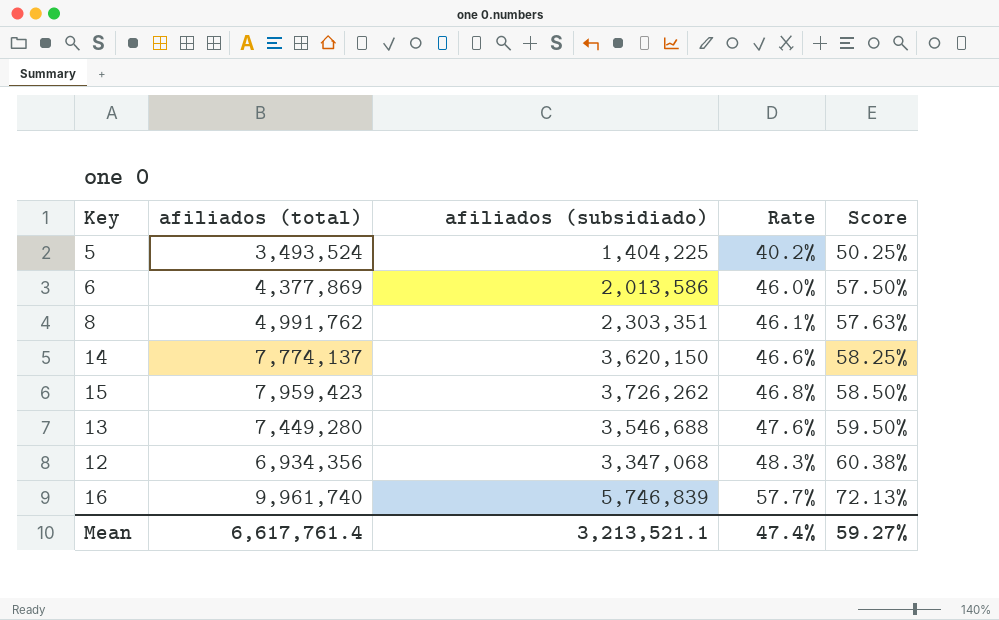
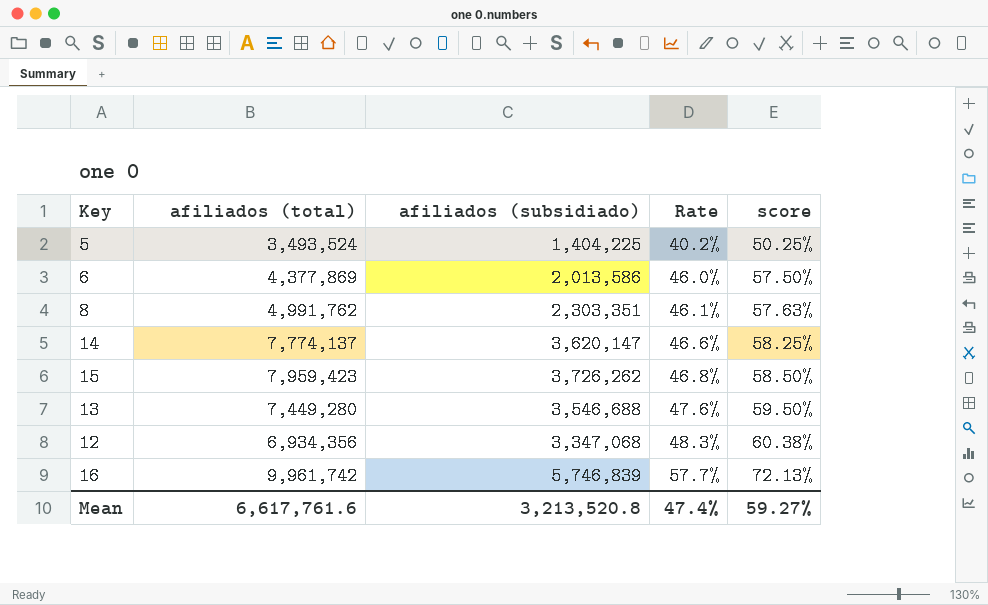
column name: Score -> score
14 | afiliados (subsidiado): 3,620,150 -> 3,620,147
16 | afiliados (total): 9,961,740 -> 9,961,742
Mean | afiliados (total): 6,617,761.4 -> 6,617,761.6
Mean | afiliados (subsidiado): 3,213,521.1 -> 3,213,520.8

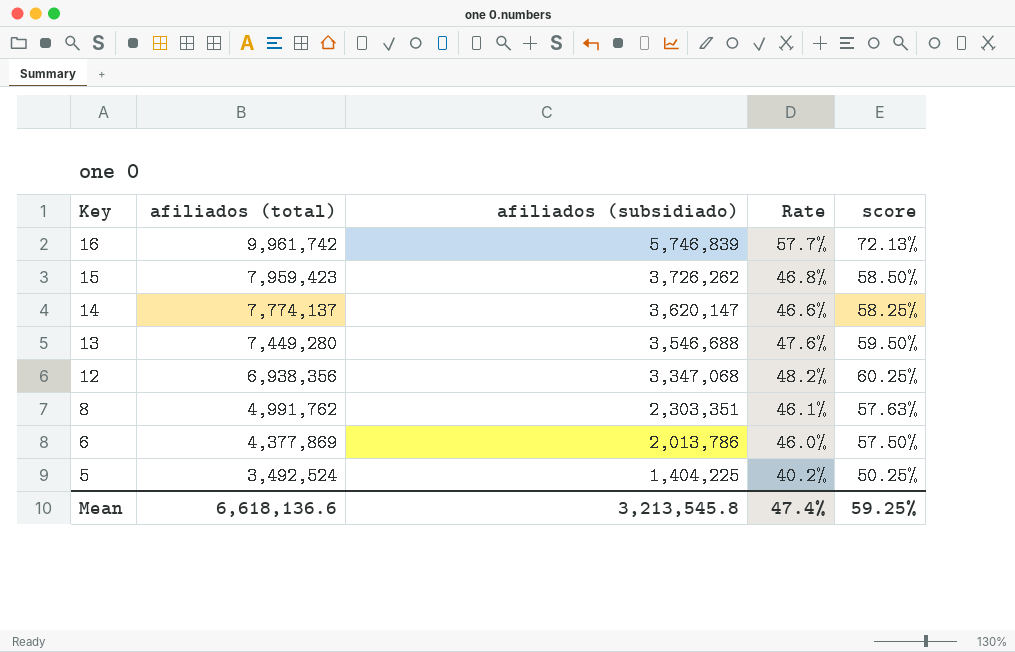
row order: Rate ascending -> Key descending
12 | afiliados (total): 6,934,356 -> 6,938,356
12 | Rate: 48.3% -> 48.2%
12 | score: 60.38% -> 60.25%
6 | afiliados (subsidiado): 2,013,586 -> 2,013,786
5 | afiliados (total): 3,493,524 -> 3,492,524
Mean | afiliados (total): 6,617,761.6 -> 6,618,136.6
Mean | afiliados (subsidiado): 3,213,520.8 -> 3,213,545.8
Mean | score: 59.27% -> 59.25%

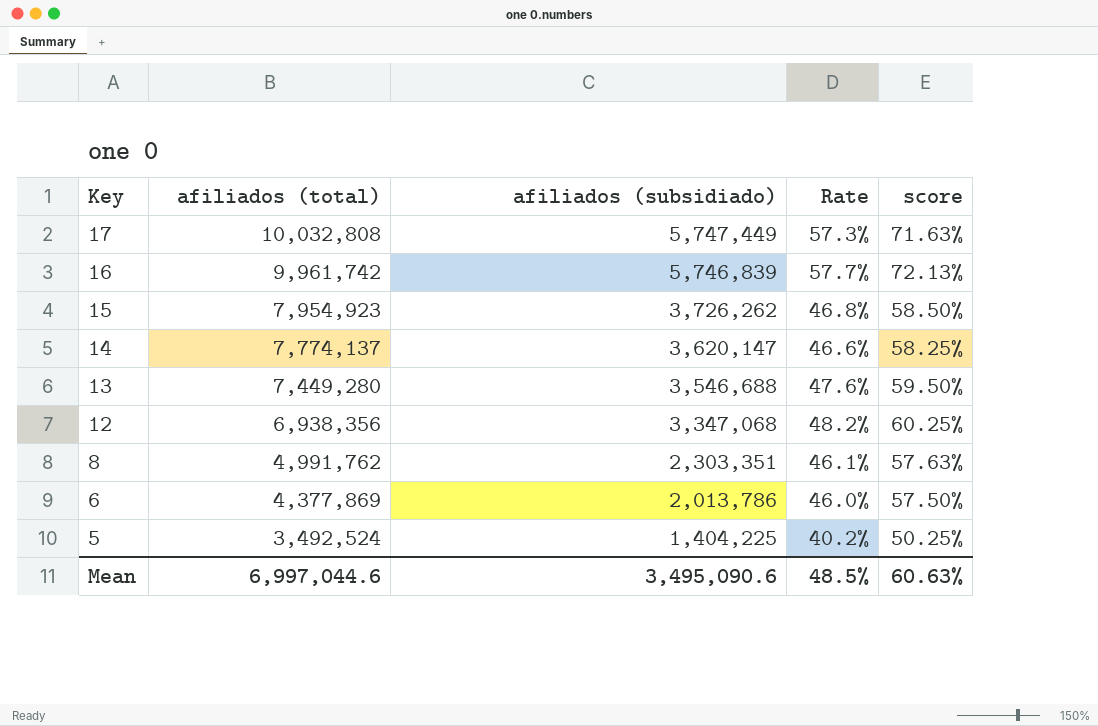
row 17: none -> 10,032,808 | 5,747,449 | 57.3% | 71.63%
15 | afiliados (total): 7,959,423 -> 7,954,923
Mean | afiliados (total): 6,618,136.6 -> 6,997,044.6
Mean | afiliados (subsidiado): 3,213,545.8 -> 3,495,090.6
Mean | Rate: 47.4% -> 48.5%
Mean | score: 59.25% -> 60.63%

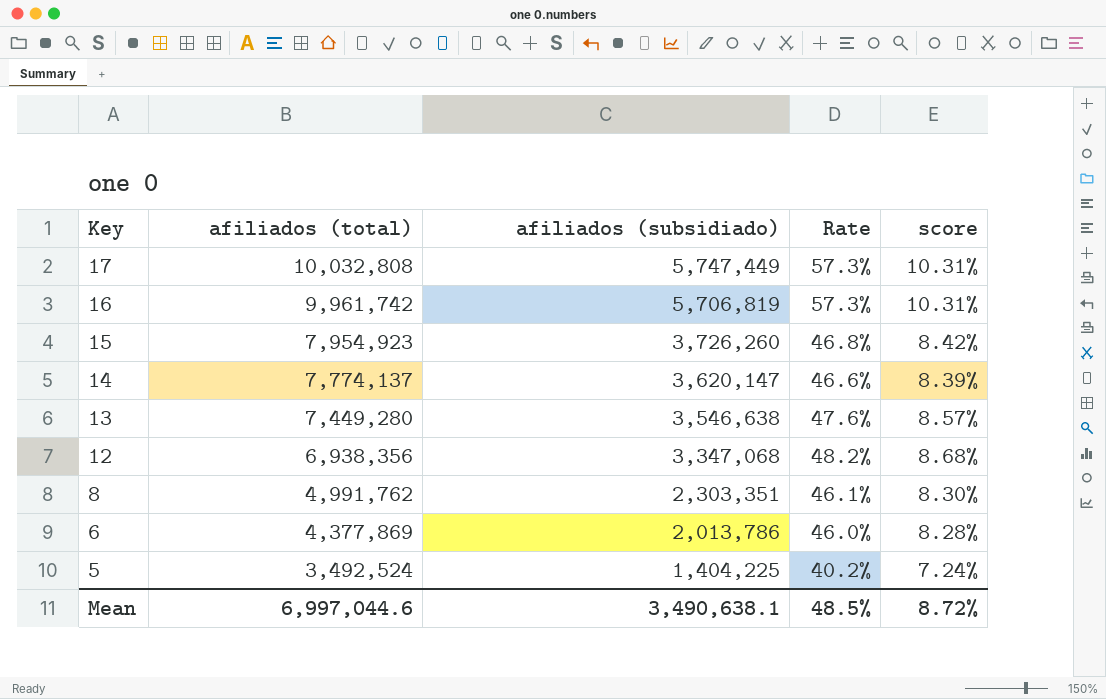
column score | formula: [Rate] * 1.25 -> [Rate] * 0.18
16 | afiliados (subsidiado): 5,746,839 -> 5,706,819
16 | Rate: 57.7% -> 57.3%
15 | afiliados (subsidiado): 3,726,262 -> 3,726,260
13 | afiliados (subsidiado): 3,546,688 -> 3,546,638
Mean | afiliados (subsidiado): 3,495,090.6 -> 3,490,638.1
Mean | score: 60.63% -> 8.72%

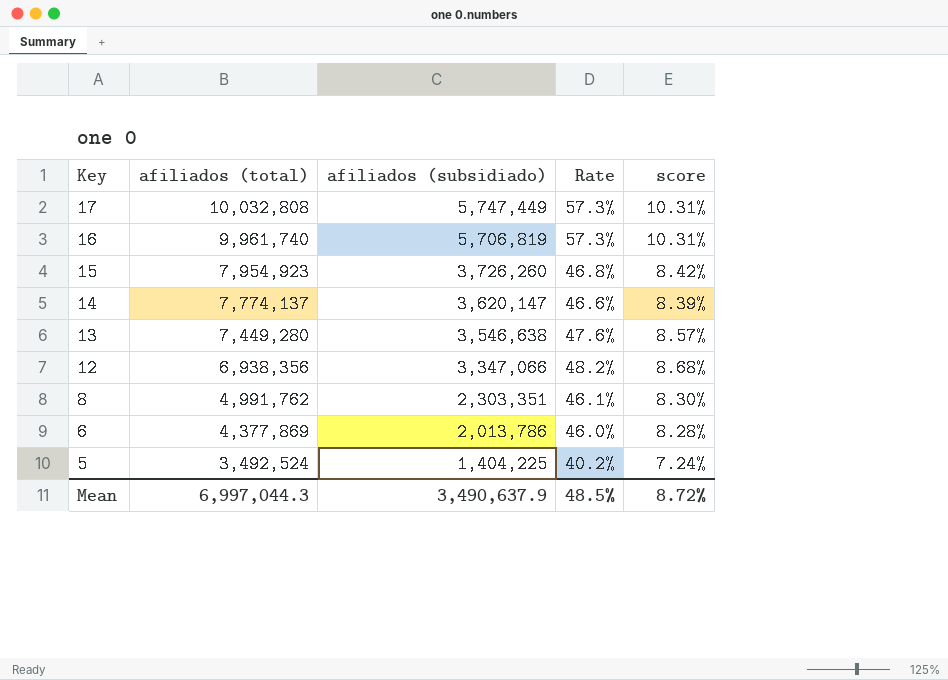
16 | afiliados (total): 9,961,742 -> 9,961,740
12 | afiliados (subsidiado): 3,347,068 -> 3,347,066
Mean | afiliados (total): 6,997,044.6 -> 6,997,044.3
Mean | afiliados (subsidiado): 3,490,638.1 -> 3,490,637.9

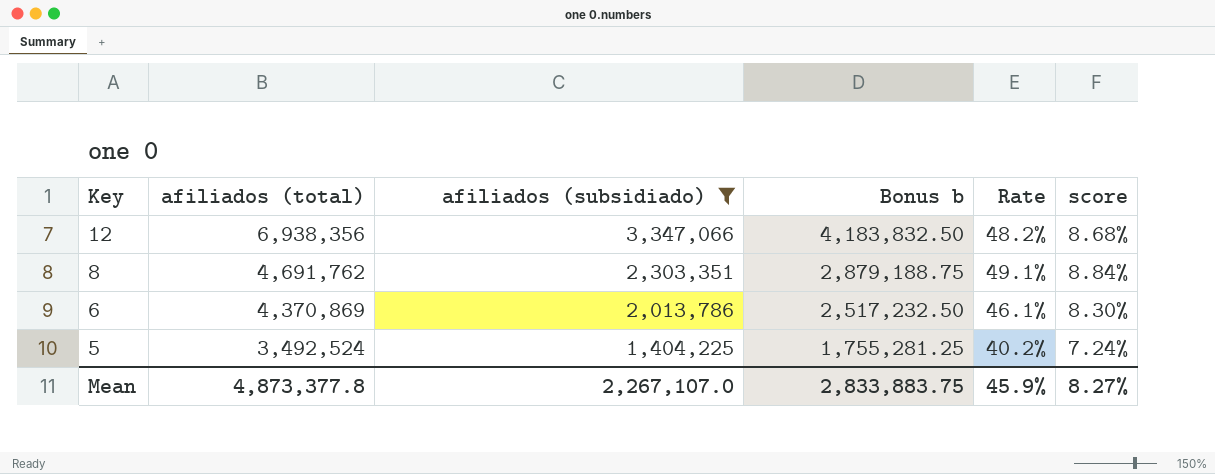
filter: none -> afiliados (subsidiado) <= 3,347,066
column Bonus b | formula: none -> [afiliados (subsidiado)] * 1.25
8 | afiliados (total): 4,991,762 -> 4,691,762
8 | Rate: 46.1% -> 49.1%
8 | score: 8.30% -> 8.84%
6 | afiliados (total): 4,377,869 -> 4,370,869
6 | Rate: 46.0% -> 46.1%
6 | score: 8.28% -> 8.30%
Mean | afiliados (total): 6,997,044.3 -> 4,873,377.8
Mean | afiliados (subsidiado): 3,490,637.9 -> 2,267,107.0
Mean | Rate: 48.5% -> 45.9%
Mean | score: 8.72% -> 8.27%

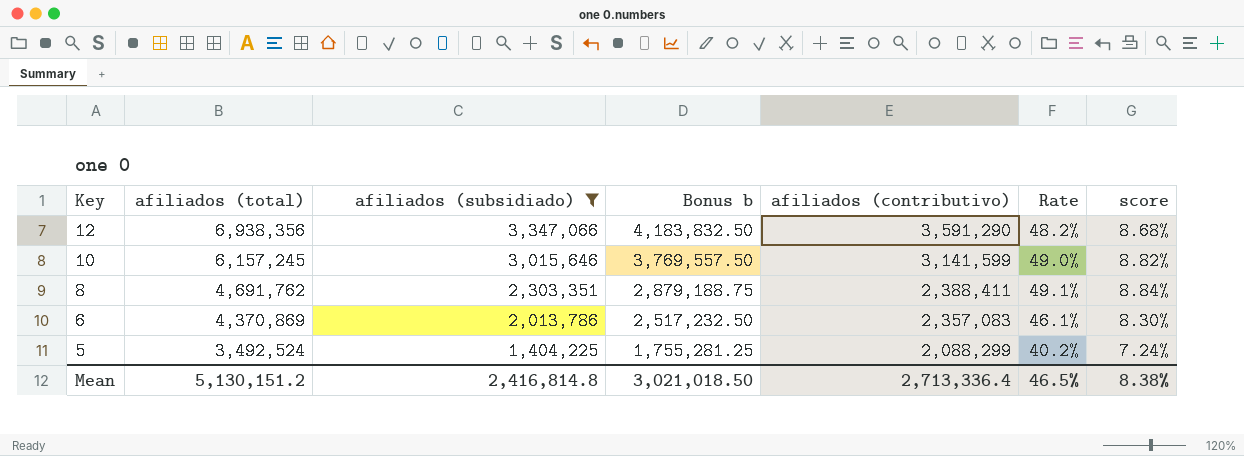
column afiliados (contributivo) | formula: none -> [afiliados (total)] - [afiliados (subsidiado)]
row 10: none -> 6,157,245 | 3,015,646 | 3,769,557.50 | 3,141,599 | 49.0% | 8.82%
Mean | afiliados (total): 4,873,377.8 -> 5,130,151.2
Mean | afiliados (subsidiado): 2,267,107.0 -> 2,416,814.8
Mean | Bonus b: 2,833,883.75 -> 3,021,018.50
Mean | Rate: 45.9% -> 46.5%
Mean | score: 8.27% -> 8.38%

